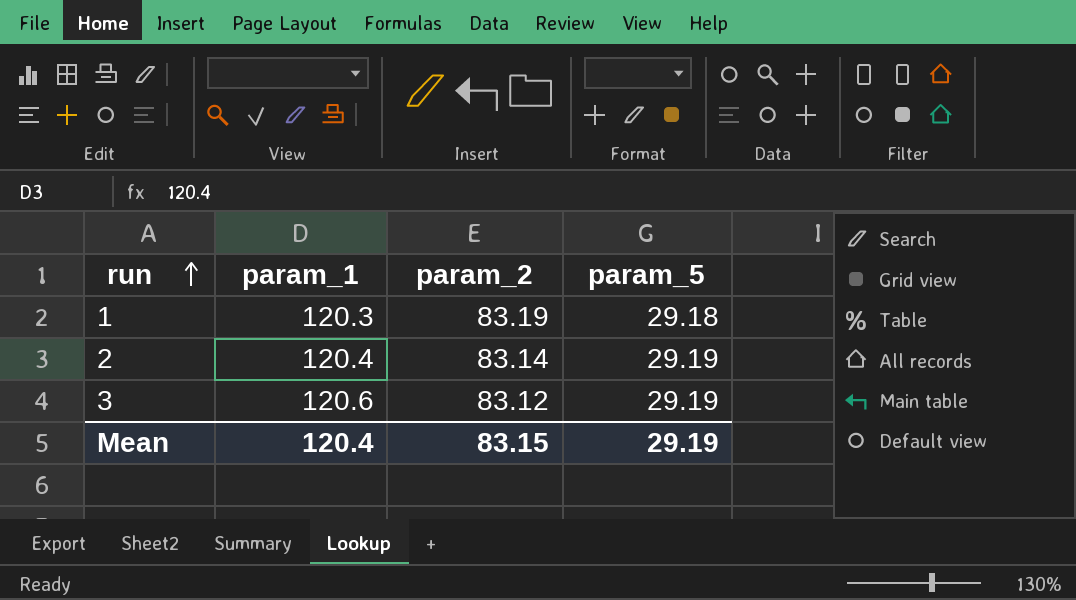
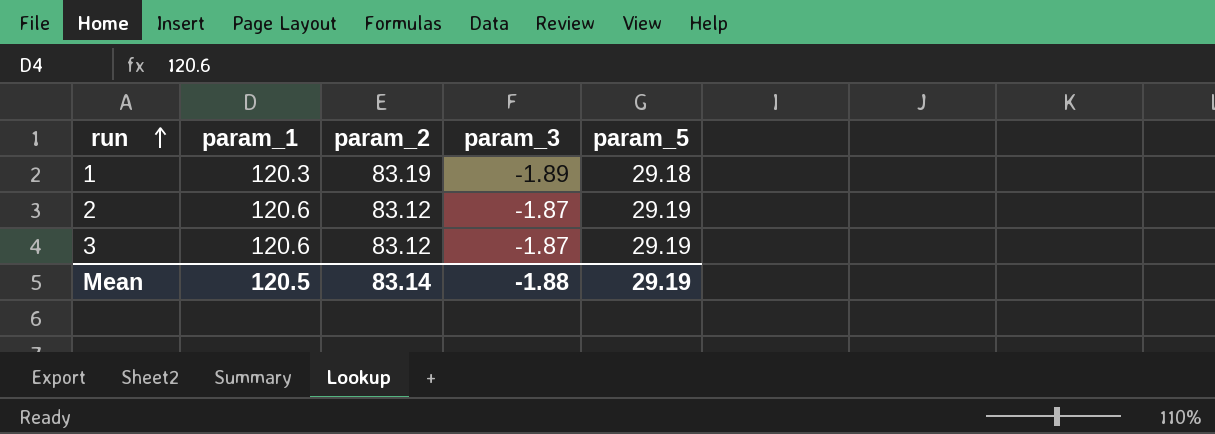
column param_3 | position: none -> 4
2 | param_1: 120.4 -> 120.6
2 | param_2: 83.14 -> 83.12
Mean | param_1: 120.4 -> 120.5
Mean | param_2: 83.15 -> 83.14

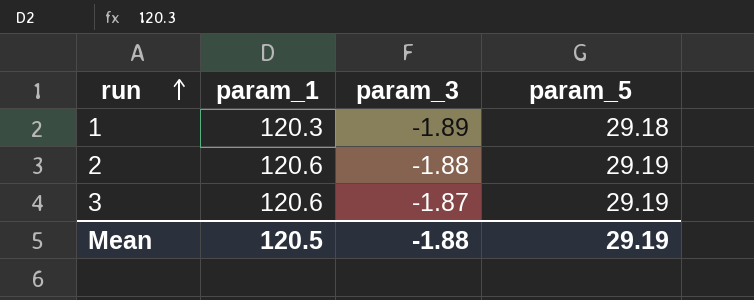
column param_2 | position: 3 -> none
2 | param_3: -1.87 -> -1.88

